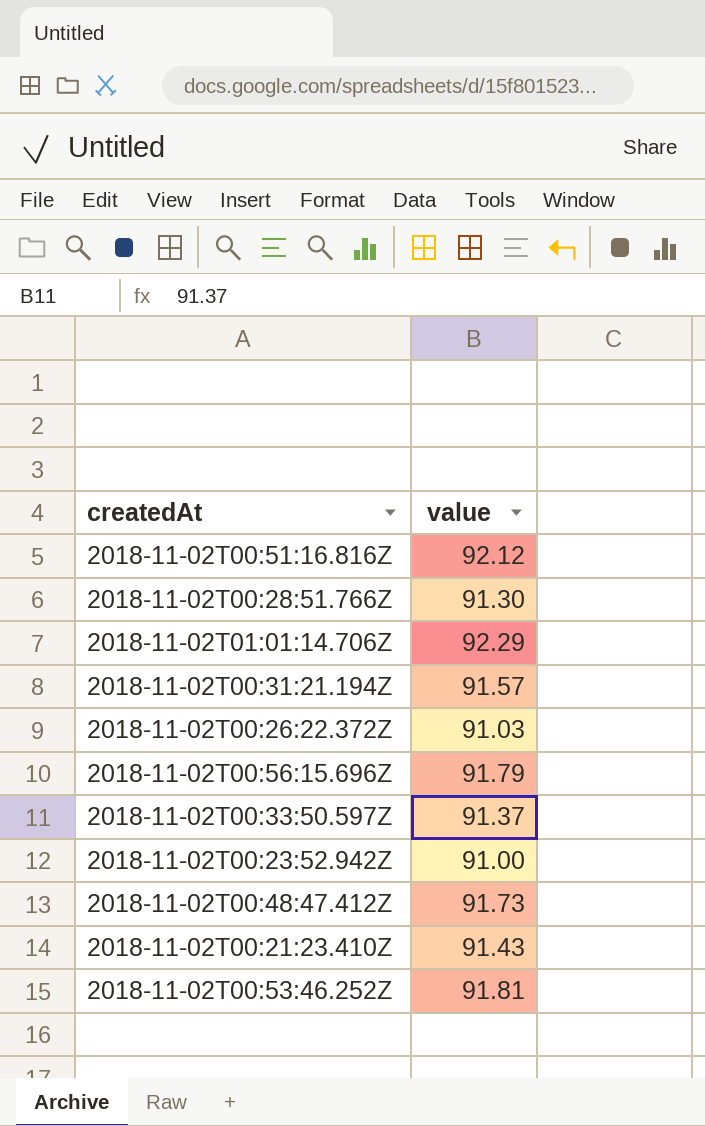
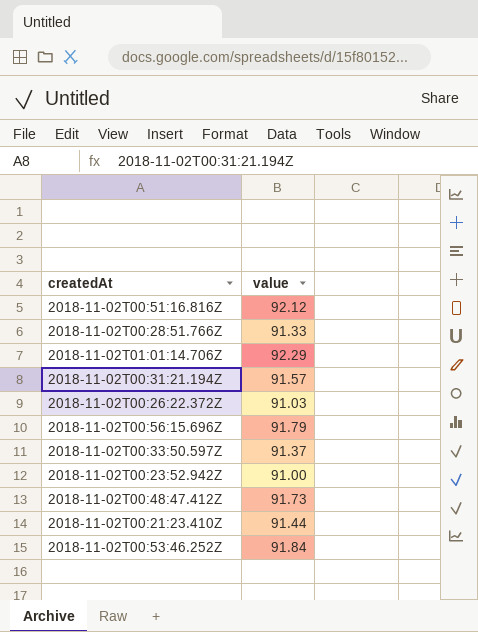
2018-11-02T00:28:51.766Z | value: 91.30 -> 91.33
2018-11-02T00:21:23.410Z | value: 91.43 -> 91.44
2018-11-02T00:53:46.252Z | value: 91.81 -> 91.84

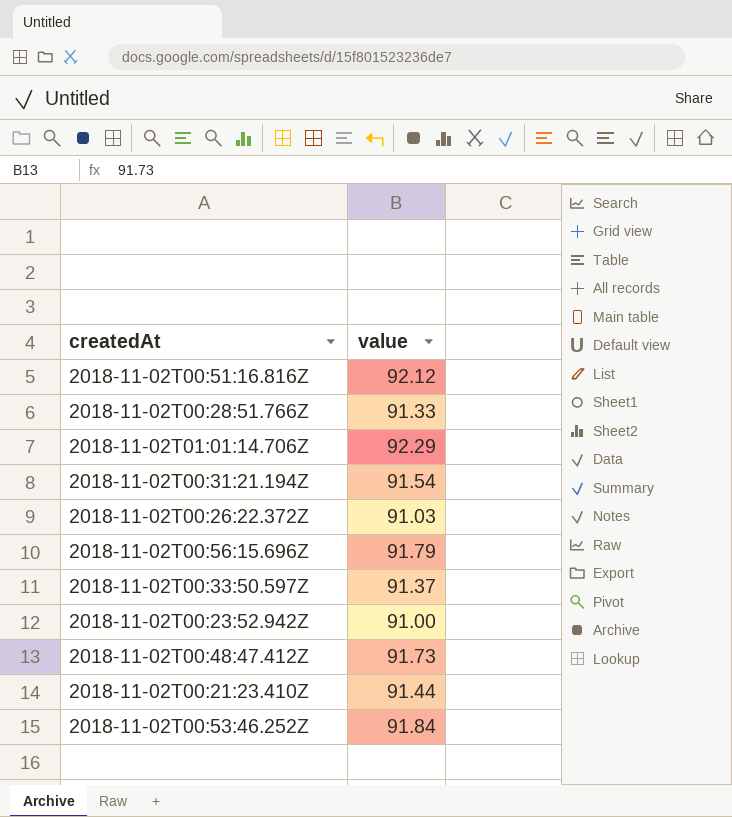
2018-11-02T00:31:21.194Z | value: 91.57 -> 91.54

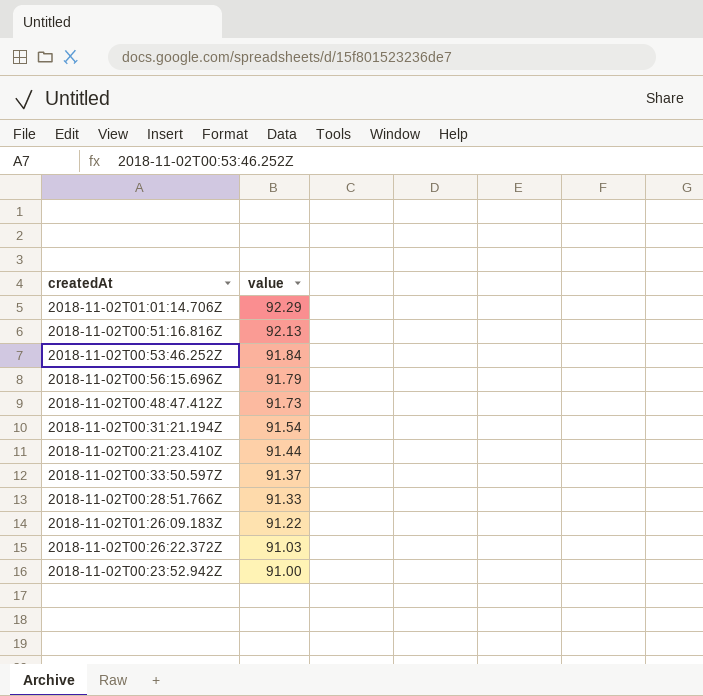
row order: none -> value descending
2018-11-02T00:51:16.816Z | value: 92.12 -> 92.13
row 2018-11-02T01:26:09.183Z: none -> 91.22

